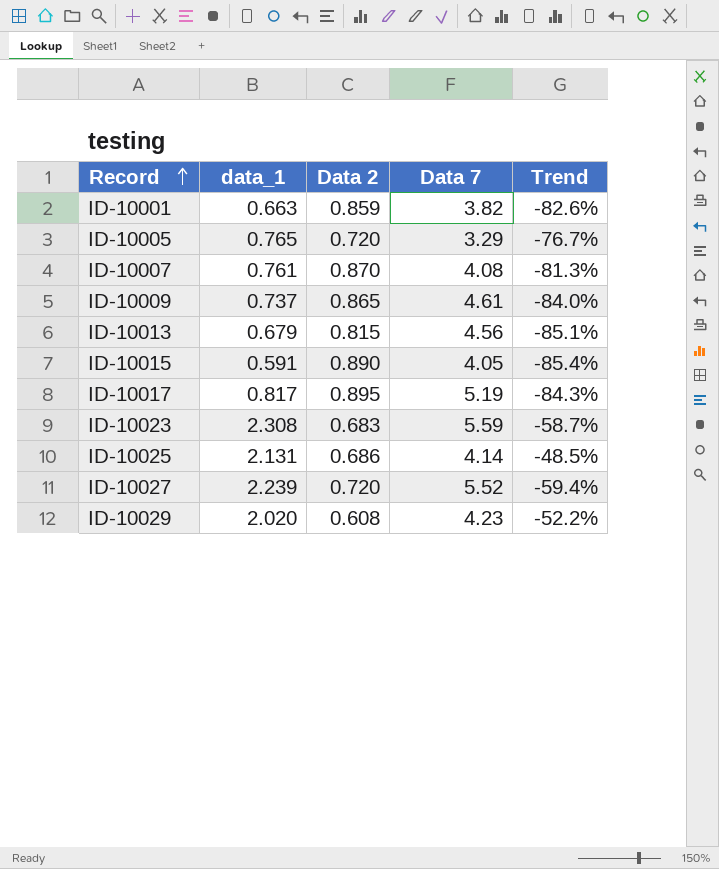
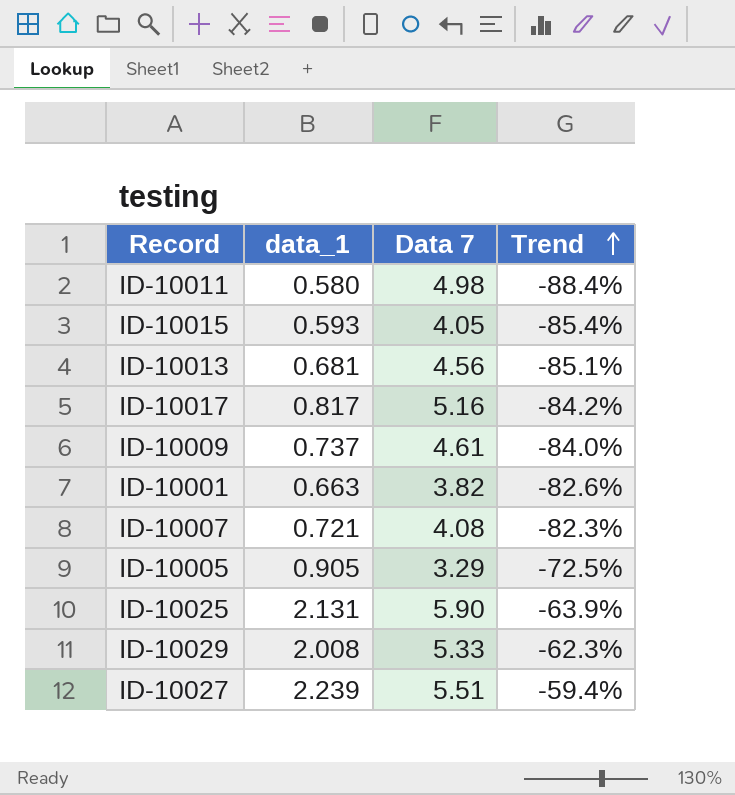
row order: Record ascending -> Trend ascending
column Data 2 | position: 3 -> none
row ID-10023: 2.308 | 0.683 | 5.59 | -58.7% -> none
row ID-10011: none -> 0.580 | 4.98 | -88.4%
ID-10015 | data_1: 0.591 -> 0.593
ID-10013 | data_1: 0.679 -> 0.681
ID-10017 | Data 7: 5.19 -> 5.16
ID-10017 | Trend: -84.3% -> -84.2%
ID-10007 | data_1: 0.761 -> 0.721
ID-10007 | Trend: -81.3% -> -82.3%
ID-10005 | data_1: 0.765 -> 0.905
ID-10005 | Trend: -76.7% -> -72.5%
ID-10025 | Data 7: 4.14 -> 5.90
ID-10025 | Trend: -48.5% -> -63.9%
ID-10029 | data_1: 2.020 -> 2.008
ID-10029 | Data 7: 4.23 -> 5.33
ID-10029 | Trend: -52.2% -> -62.3%
ID-10027 | Data 7: 5.52 -> 5.51

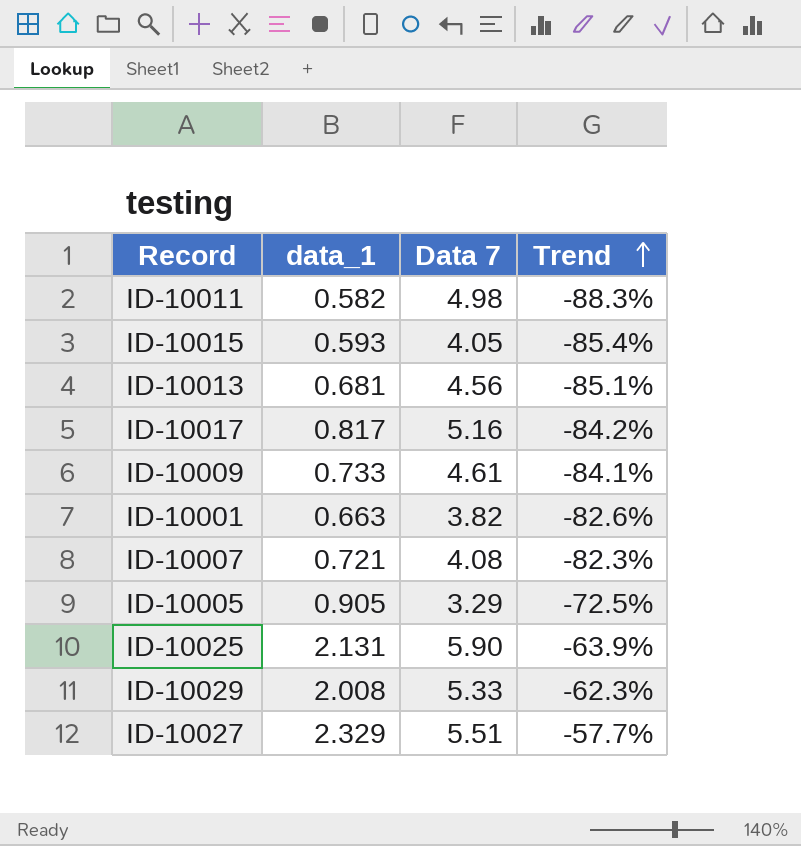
ID-10011 | data_1: 0.580 -> 0.582
ID-10011 | Trend: -88.4% -> -88.3%
ID-10009 | data_1: 0.737 -> 0.733
ID-10009 | Trend: -84.0% -> -84.1%
ID-10027 | data_1: 2.239 -> 2.329
ID-10027 | Trend: -59.4% -> -57.7%

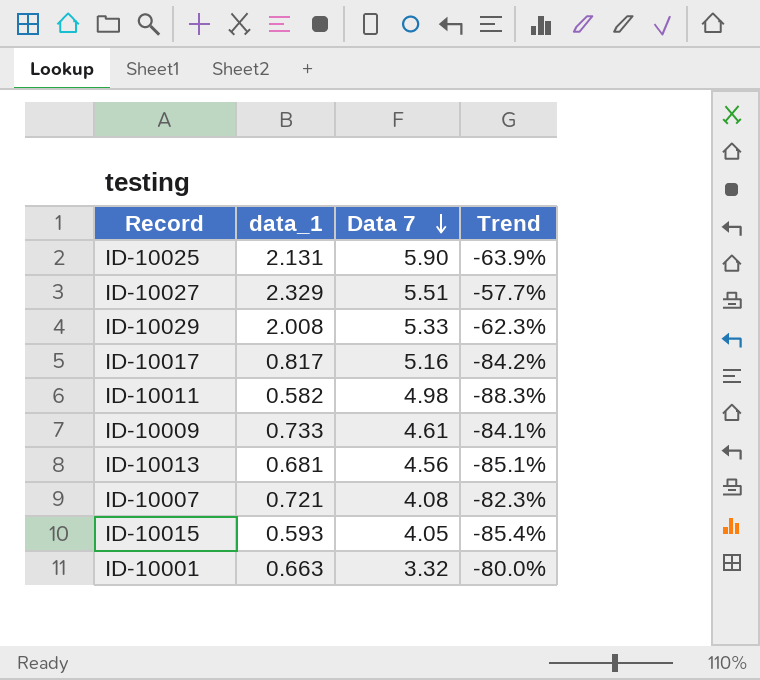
row order: Trend ascending -> Data 7 descending
row ID-10005: 0.905 | 3.29 | -72.5% -> none
ID-10001 | Data 7: 3.82 -> 3.32
ID-10001 | Trend: -82.6% -> -80.0%

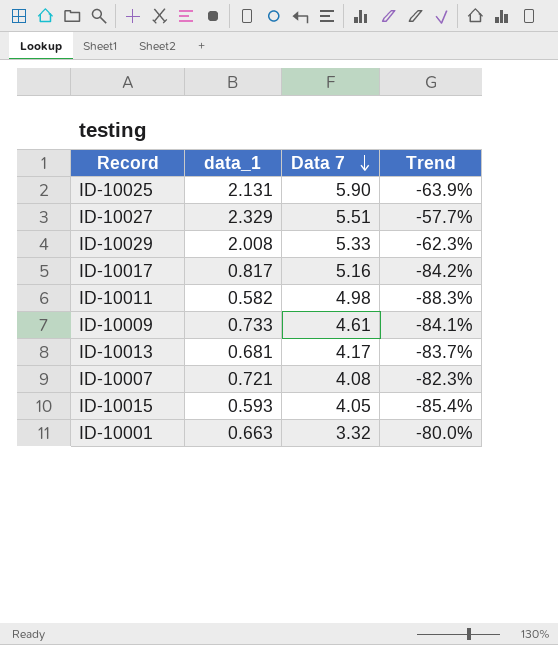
ID-10013 | Data 7: 4.56 -> 4.17
ID-10013 | Trend: -85.1% -> -83.7%

